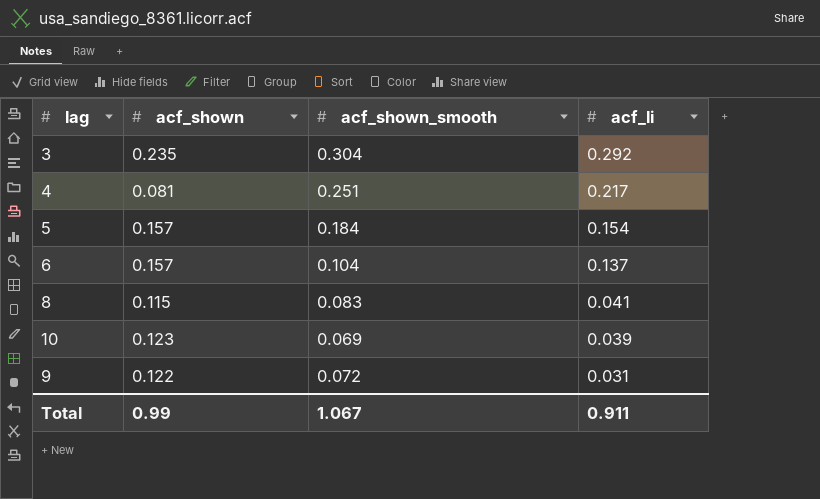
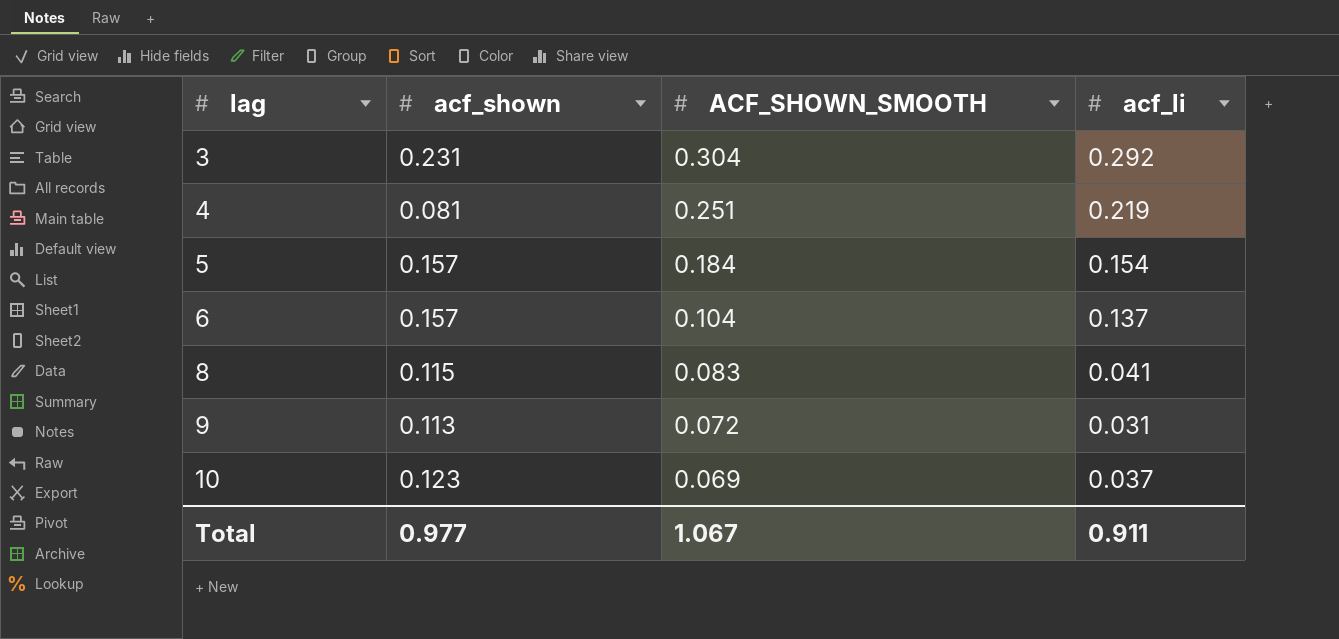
row order: acf_li descending -> lag ascending
column name: acf_shown_smooth -> ACF_SHOWN_SMOOTH
3 | acf_shown: 0.235 -> 0.231
4 | acf_li: 0.217 -> 0.219
9 | acf_shown: 0.122 -> 0.113
10 | acf_li: 0.039 -> 0.037
Total | acf_shown: 0.99 -> 0.977

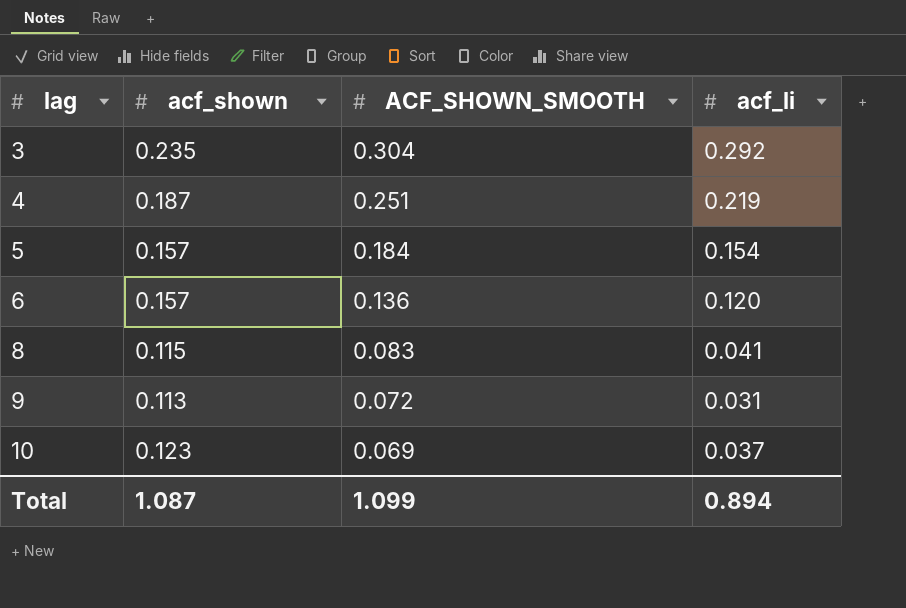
3 | acf_shown: 0.231 -> 0.235
4 | acf_shown: 0.081 -> 0.187
6 | ACF_SHOWN_SMOOTH: 0.104 -> 0.136
6 | acf_li: 0.137 -> 0.120
Total | acf_shown: 0.977 -> 1.087
Total | ACF_SHOWN_SMOOTH: 1.067 -> 1.099
Total | acf_li: 0.911 -> 0.894

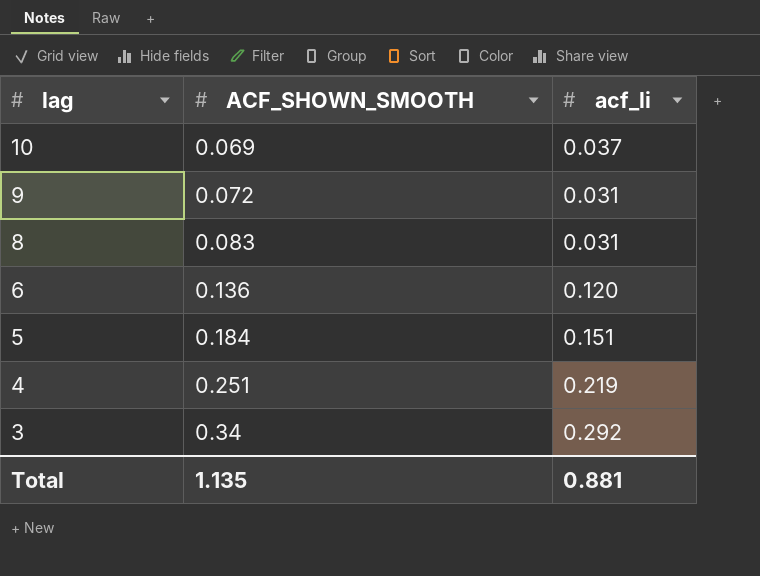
row order: lag ascending -> lag descending
column acf_shown | position: 2 -> none
8 | acf_li: 0.041 -> 0.031
5 | acf_li: 0.154 -> 0.151
3 | ACF_SHOWN_SMOOTH: 0.304 -> 0.34
Total | ACF_SHOWN_SMOOTH: 1.099 -> 1.135
Total | acf_li: 0.894 -> 0.881

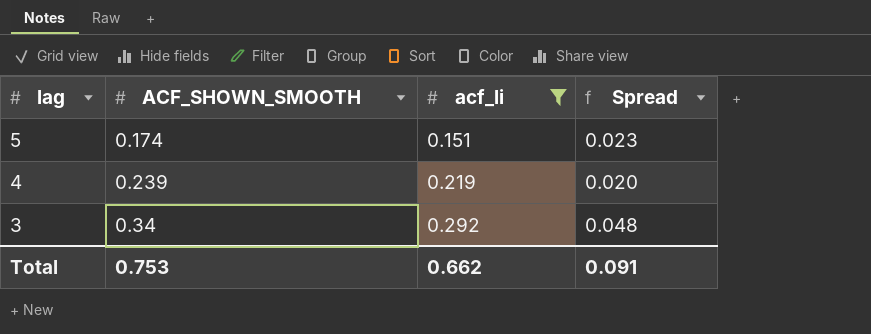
filter: none -> acf_li >= 0.151
column Spread | formula: none -> [ACF_SHOWN_SMOOTH] - [acf_li]
5 | ACF_SHOWN_SMOOTH: 0.184 -> 0.174
4 | ACF_SHOWN_SMOOTH: 0.251 -> 0.239
Total | ACF_SHOWN_SMOOTH: 1.135 -> 0.753
Total | acf_li: 0.881 -> 0.662

